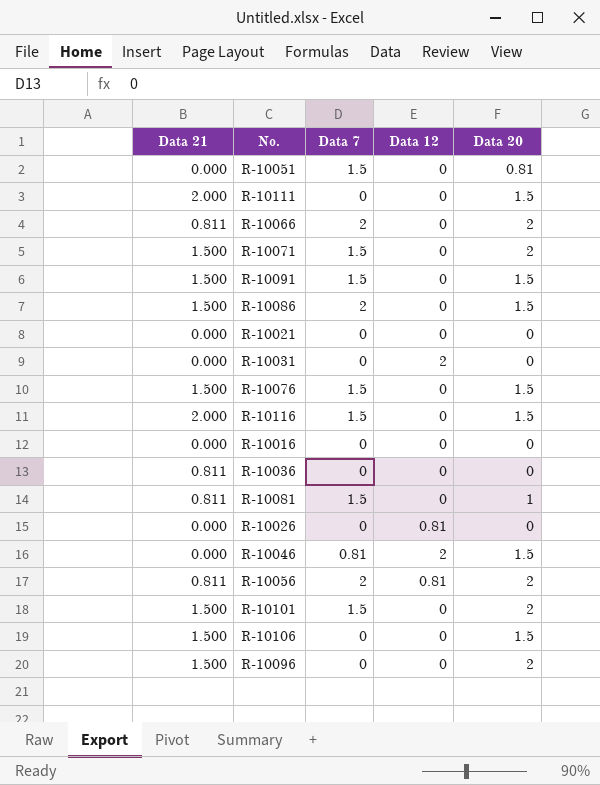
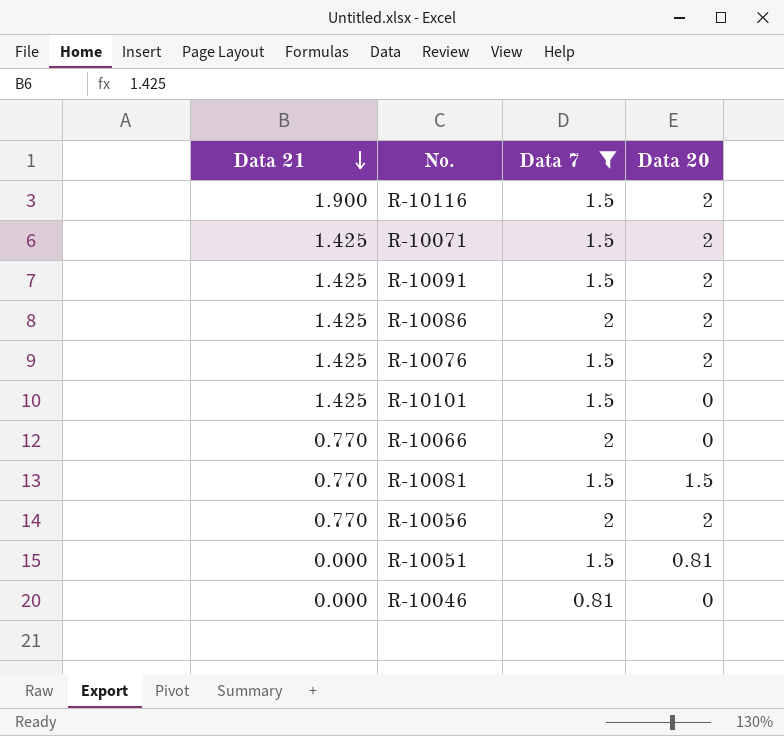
filter: none -> Data 7 != 0
row order: none -> Data 21 descending
column Data 12 | position: 4 -> none
R-10116 | Data 21: 2.000 -> 1.900
R-10116 | Data 20: 1.5 -> 2
R-10071 | Data 21: 1.500 -> 1.425
R-10091 | Data 21: 1.500 -> 1.425
R-10091 | Data 20: 1.5 -> 2
R-10086 | Data 21: 1.500 -> 1.425
R-10086 | Data 20: 1.5 -> 2
R-10076 | Data 21: 1.500 -> 1.425
R-10076 | Data 20: 1.5 -> 2
R-10101 | Data 21: 1.500 -> 1.425
R-10101 | Data 20: 2 -> 0
R-10066 | Data 21: 0.811 -> 0.770
R-10066 | Data 20: 2 -> 0
R-10081 | Data 21: 0.811 -> 0.770
R-10081 | Data 20: 1 -> 1.5
R-10056 | Data 21: 0.811 -> 0.770
R-10046 | Data 20: 1.5 -> 0

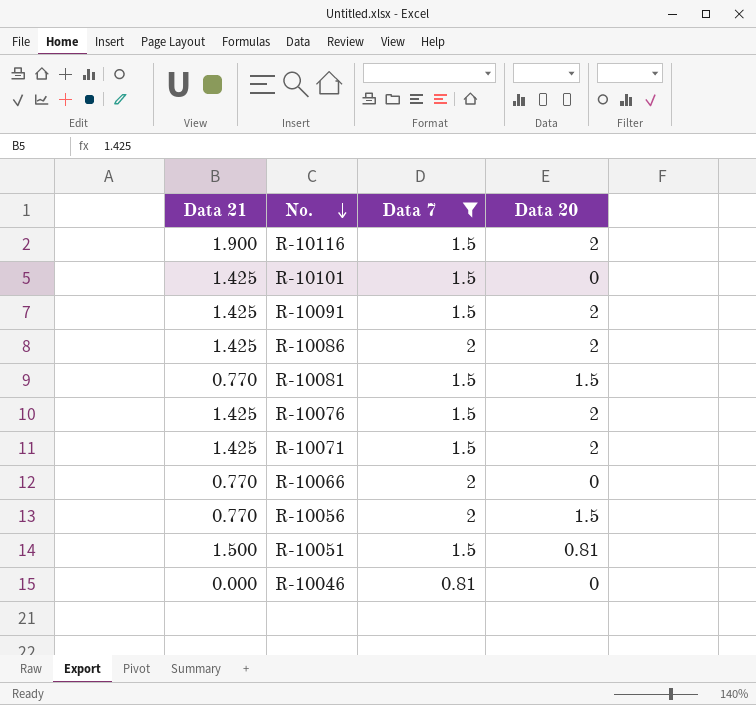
row order: Data 21 descending -> No. descending
R-10056 | Data 20: 2 -> 1.5
R-10051 | Data 21: 0.000 -> 1.500

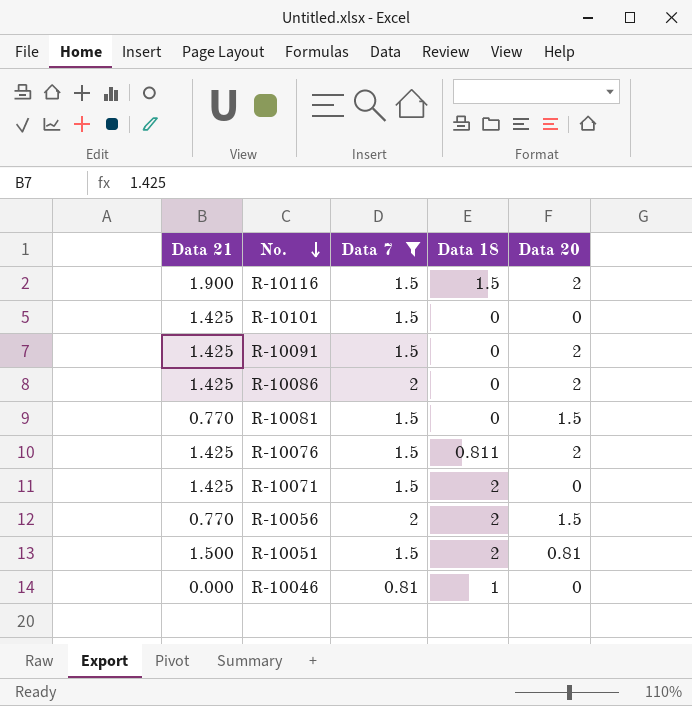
column Data 18 | position: none -> 4
row R-10066: 0.770 | 2 | 0 -> none
R-10071 | Data 20: 2 -> 0

